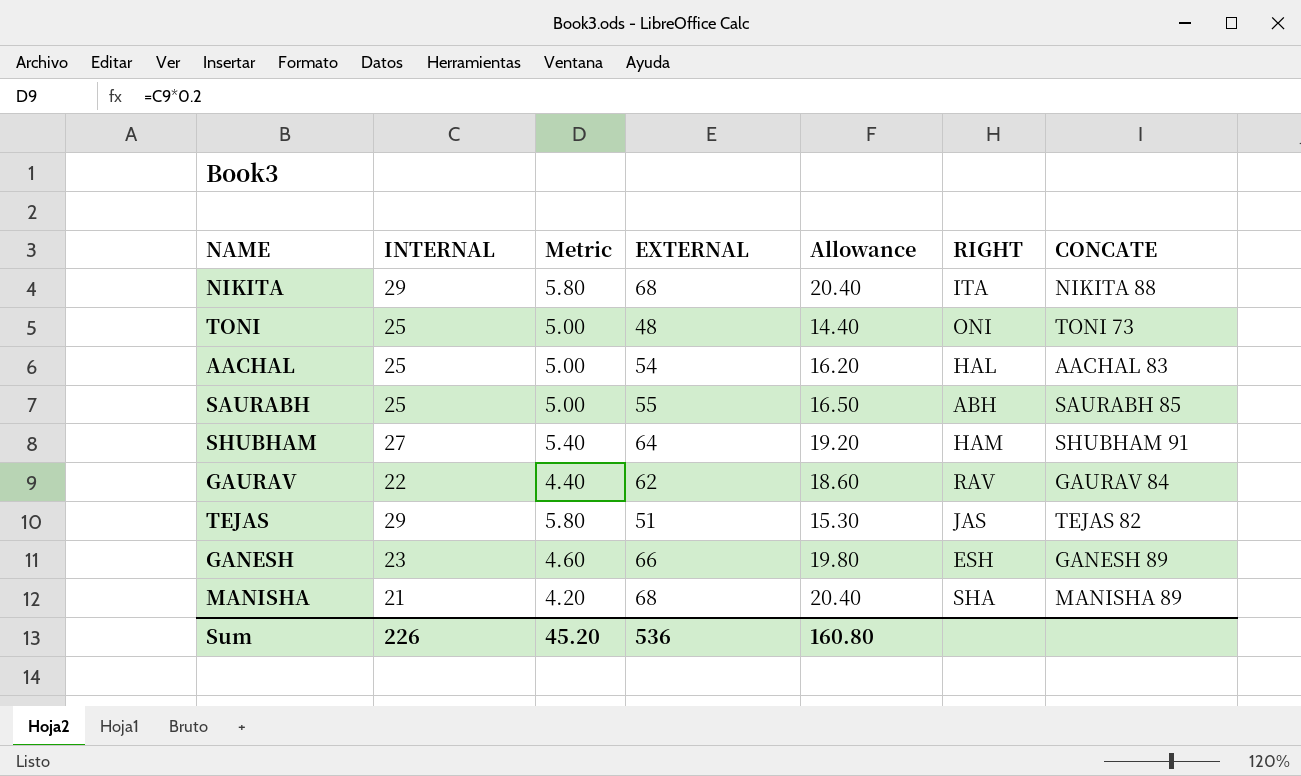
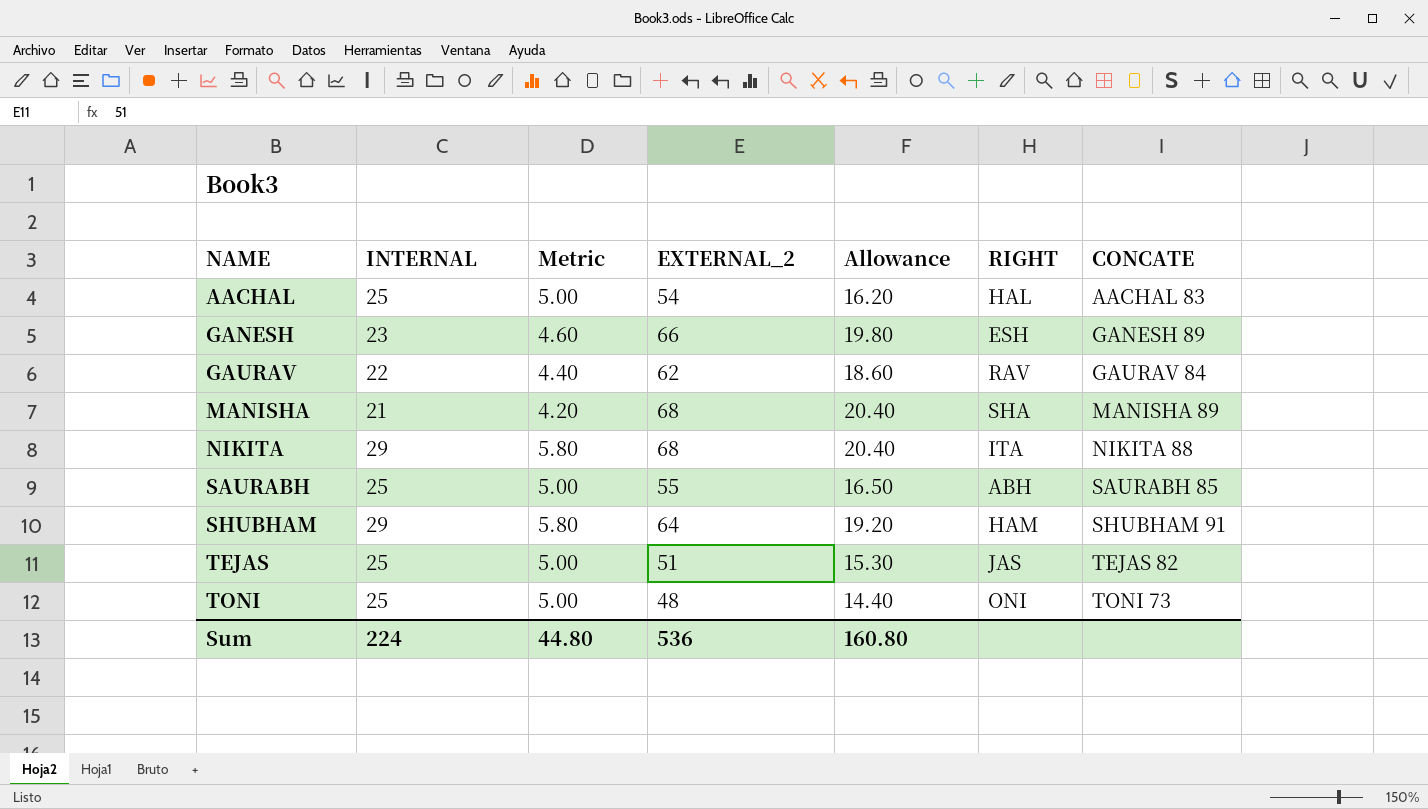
row order: none -> NAME ascending
column name: EXTERNAL -> EXTERNAL_2
SHUBHAM | INTERNAL: 27 -> 29
SHUBHAM | Metric: 5.40 -> 5.80
TEJAS | INTERNAL: 29 -> 25
TEJAS | Metric: 5.80 -> 5.00
Sum | INTERNAL: 226 -> 224
Sum | Metric: 45.20 -> 44.80

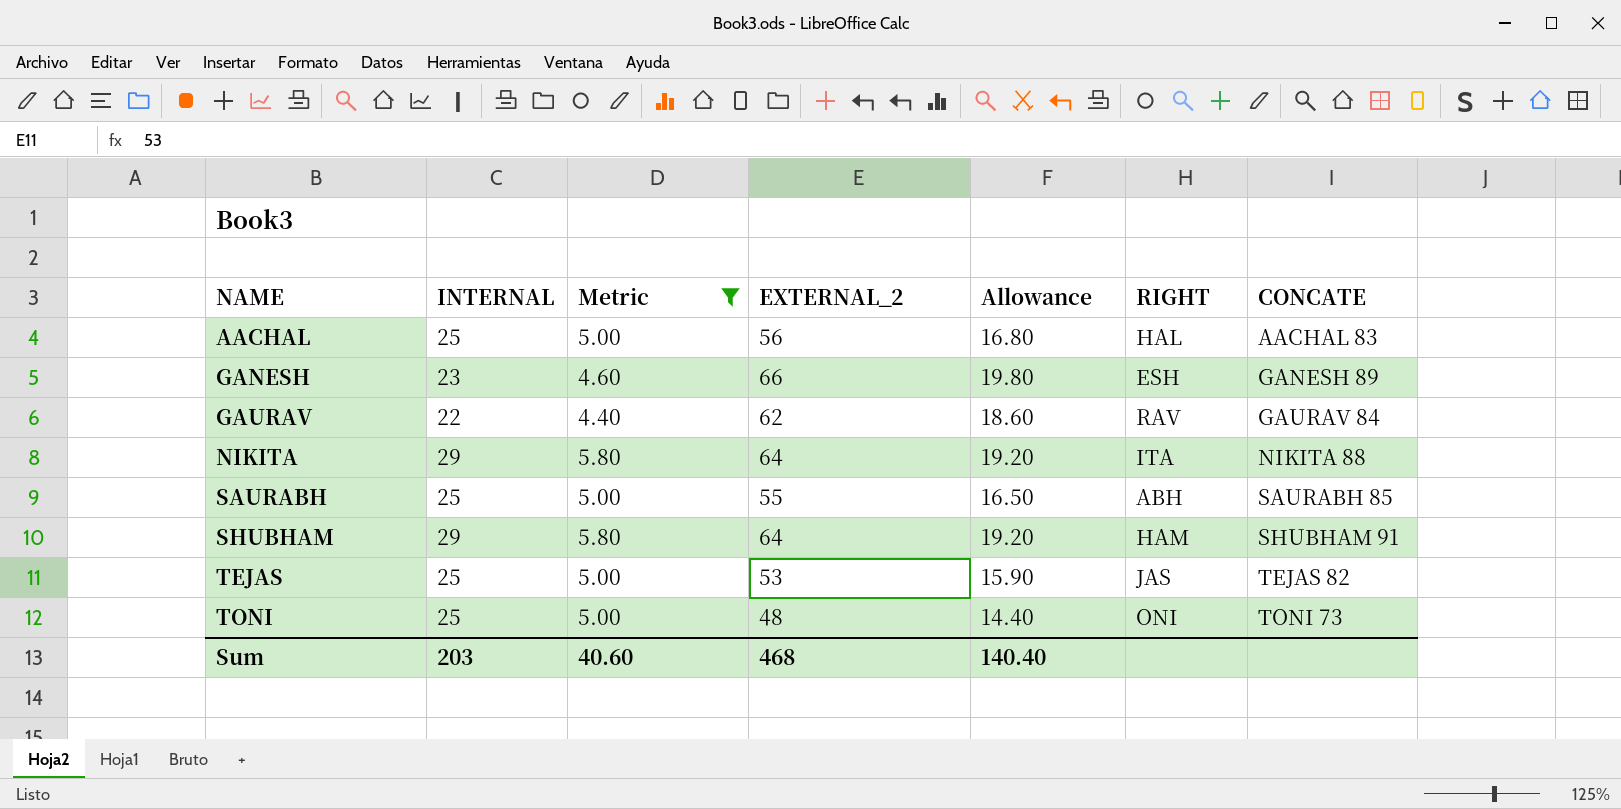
filter: none -> Metric != 4.20
AACHAL | EXTERNAL_2: 54 -> 56
AACHAL | Allowance: 16.20 -> 16.80
NIKITA | EXTERNAL_2: 68 -> 64
NIKITA | Allowance: 20.40 -> 19.20
TEJAS | EXTERNAL_2: 51 -> 53
TEJAS | Allowance: 15.30 -> 15.90
Sum | INTERNAL: 224 -> 203
Sum | Metric: 44.80 -> 40.60
Sum | EXTERNAL_2: 536 -> 468
Sum | Allowance: 160.80 -> 140.40

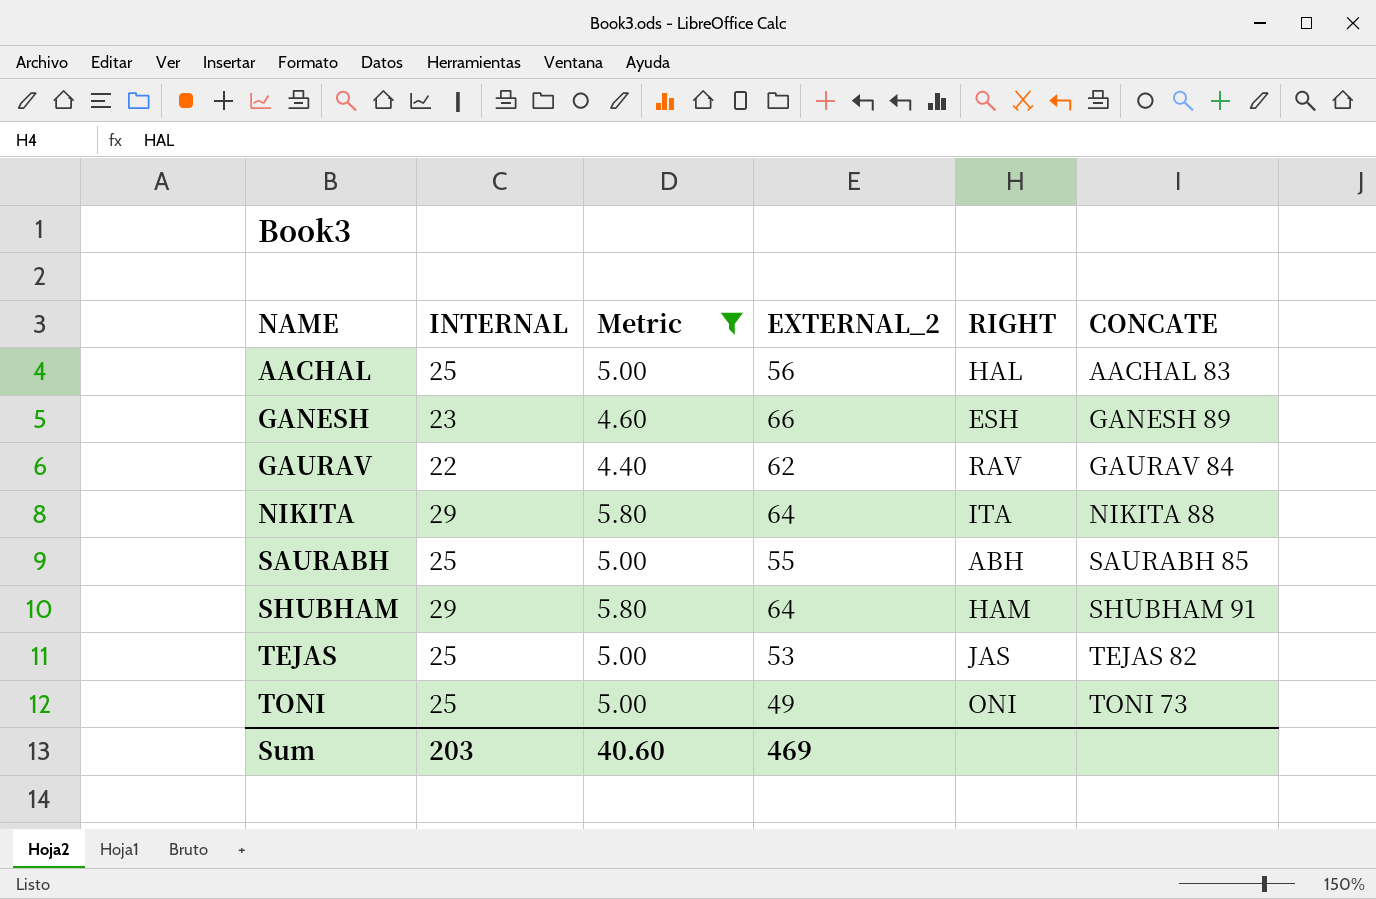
column Allowance | formula: [EXTERNAL_2] * 0.3 -> none
TONI | EXTERNAL_2: 48 -> 49
Sum | EXTERNAL_2: 468 -> 469

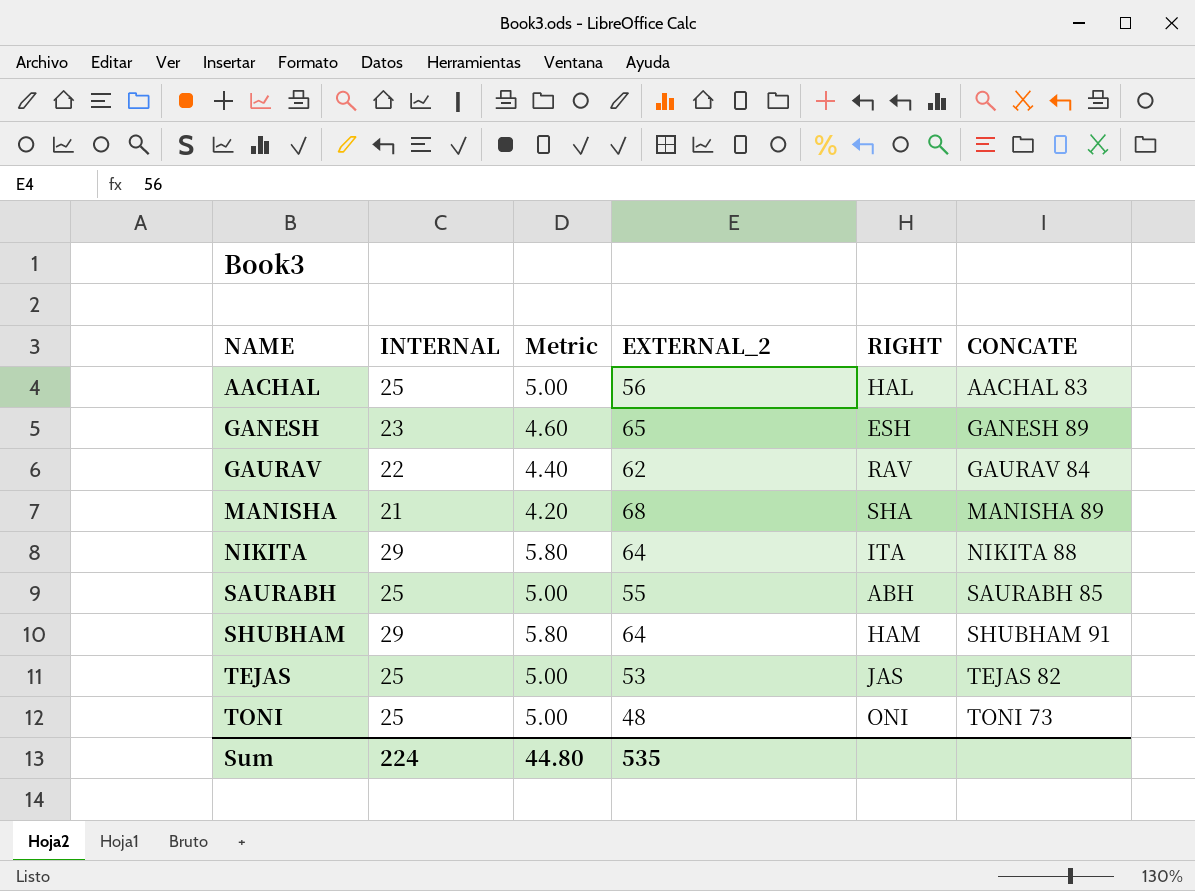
filter: Metric != 4.20 -> none
GANESH | EXTERNAL_2: 66 -> 65
TONI | EXTERNAL_2: 49 -> 48
Sum | INTERNAL: 203 -> 224
Sum | Metric: 40.60 -> 44.80
Sum | EXTERNAL_2: 469 -> 535

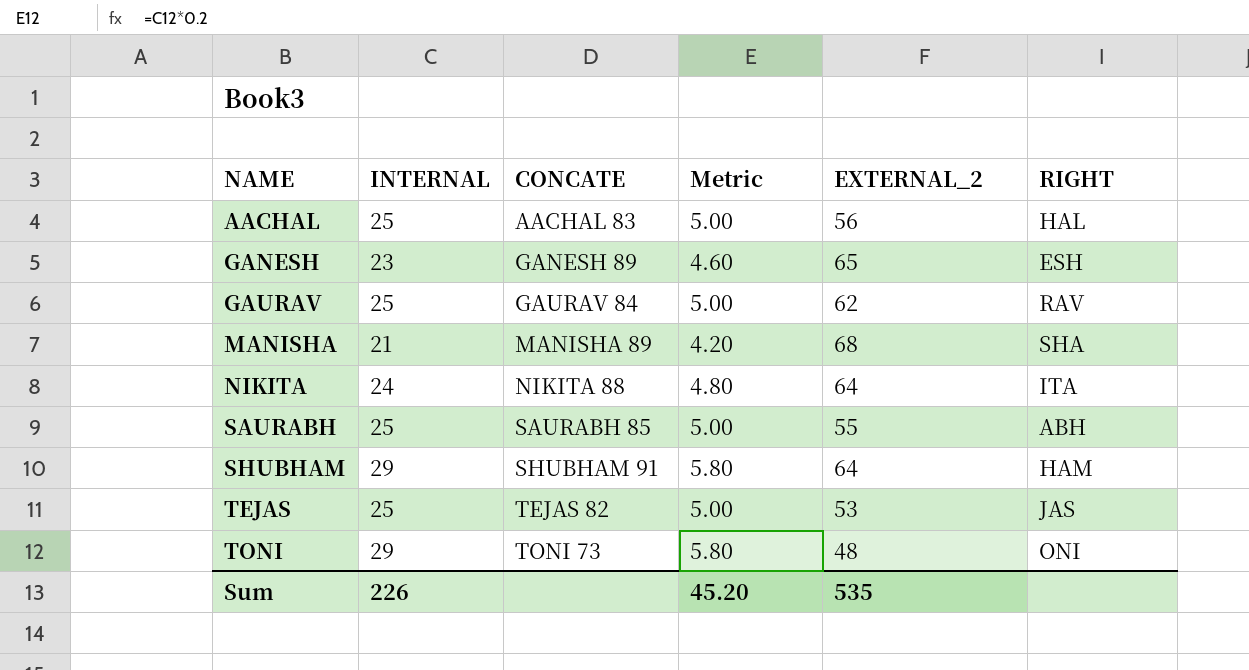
column CONCATE | position: 6 -> 3
GAURAV | INTERNAL: 22 -> 25
GAURAV | Metric: 4.40 -> 5.00
NIKITA | INTERNAL: 29 -> 24
NIKITA | Metric: 5.80 -> 4.80
TONI | INTERNAL: 25 -> 29
TONI | Metric: 5.00 -> 5.80
Sum | INTERNAL: 224 -> 226
Sum | Metric: 44.80 -> 45.20

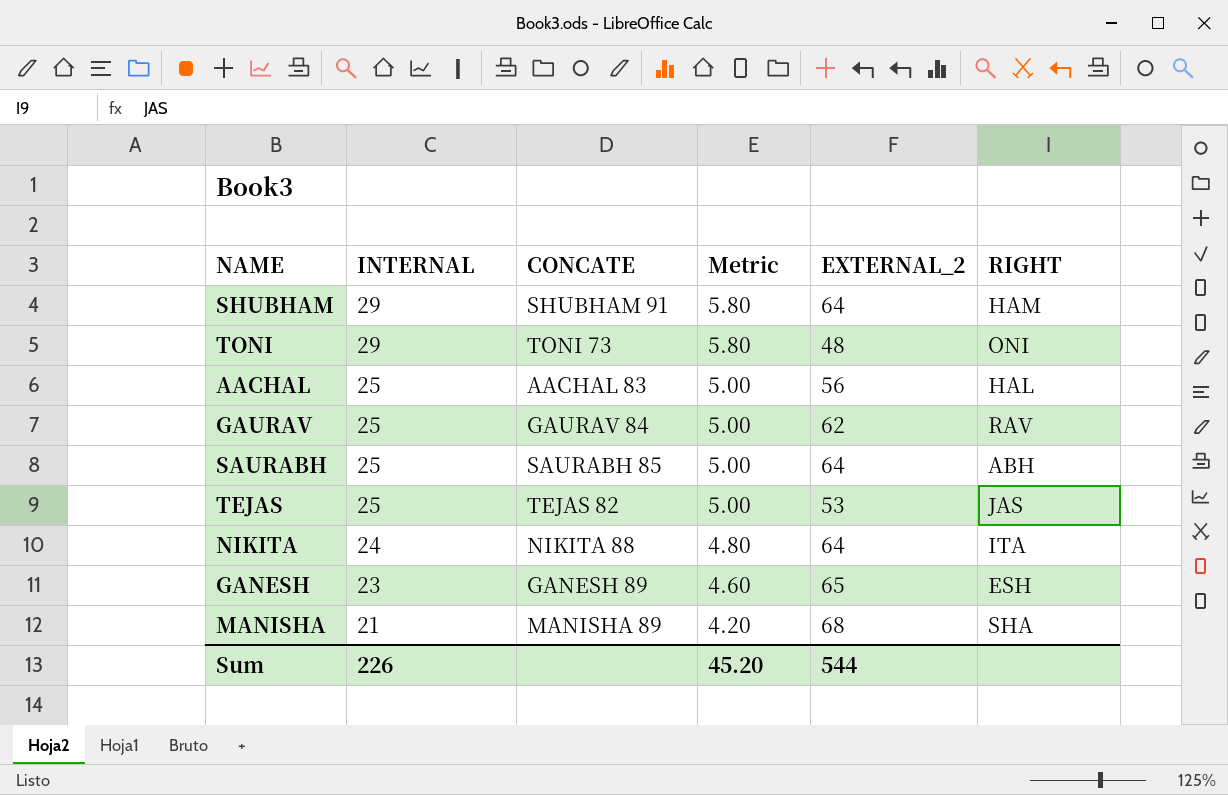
row order: NAME ascending -> INTERNAL descending
SAURABH | EXTERNAL_2: 55 -> 64
Sum | EXTERNAL_2: 535 -> 544

